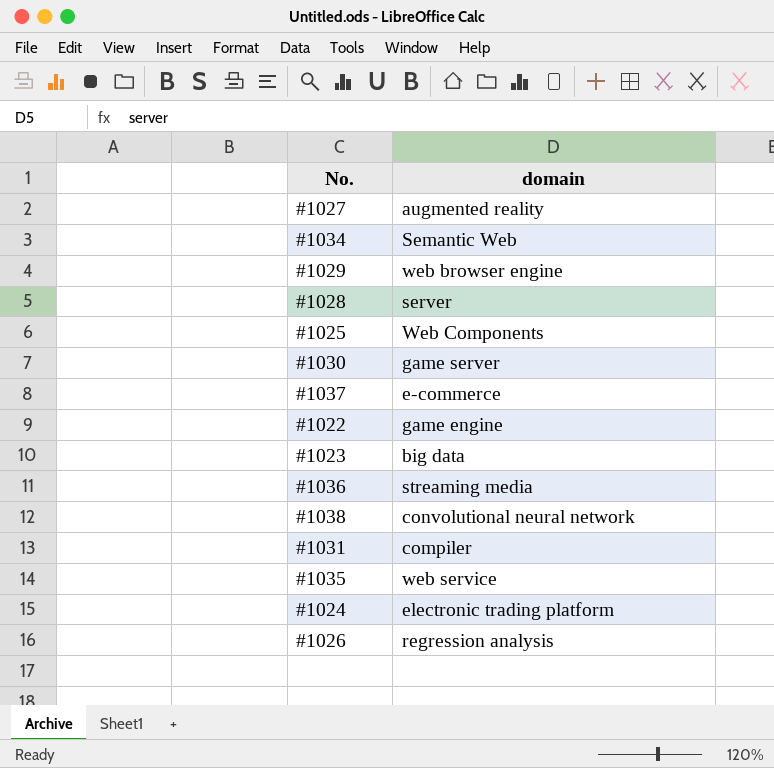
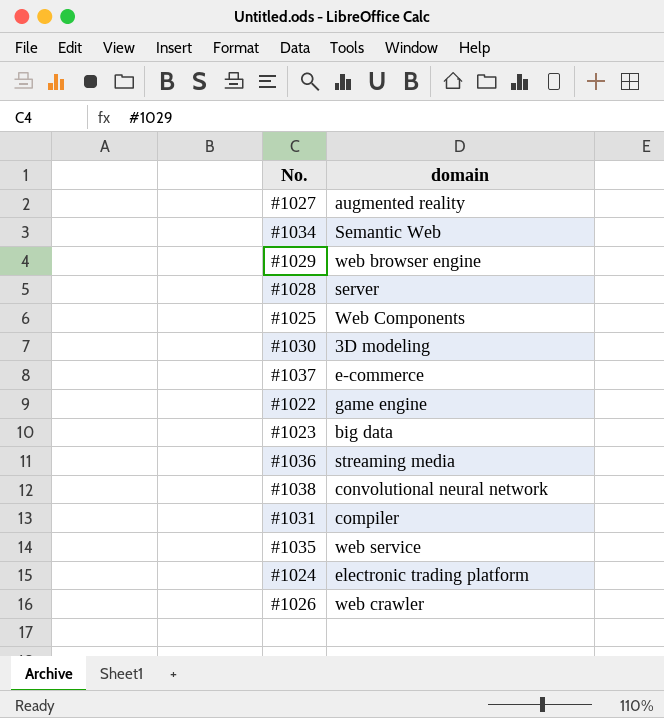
#1030 | domain: game server -> 3D modeling
#1026 | domain: regression analysis -> web crawler

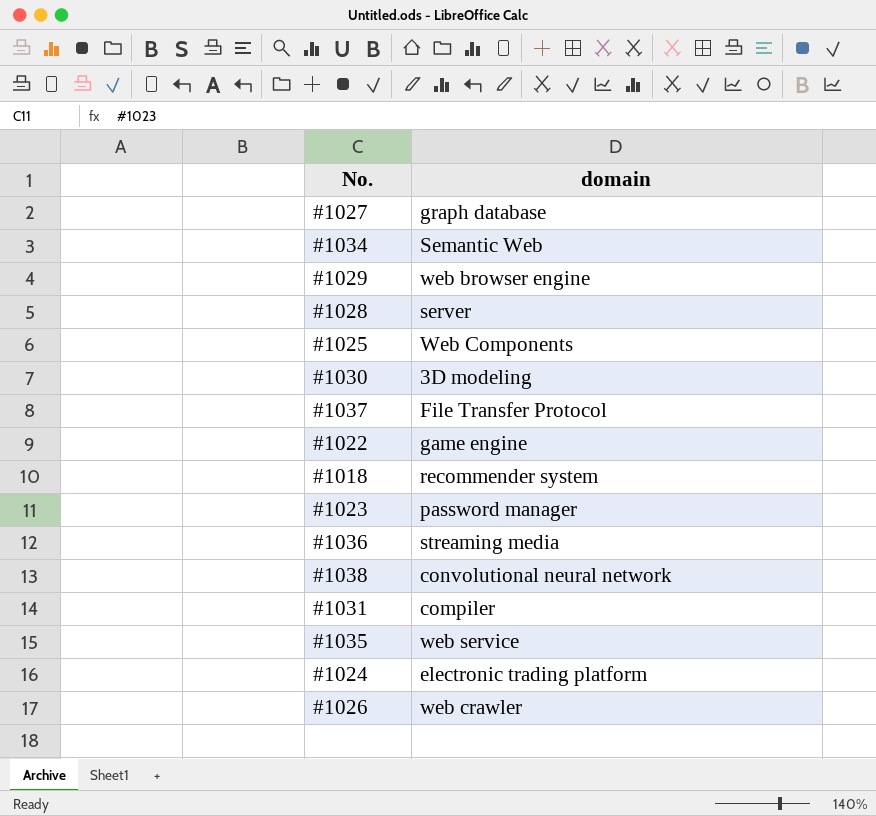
#1027 | domain: augmented reality -> graph database
#1037 | domain: e-commerce -> File Transfer Protocol
row #1018: none -> recommender system
#1023 | domain: big data -> password manager

